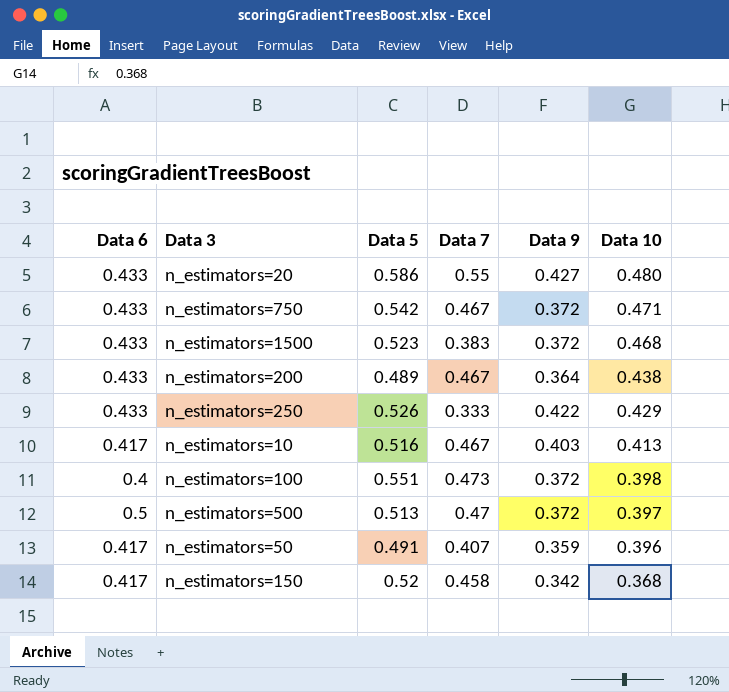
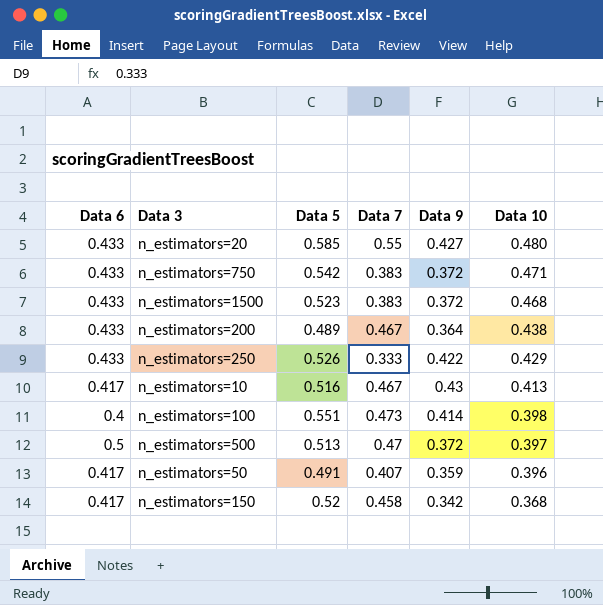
n_estimators=20 | Data 5: 0.586 -> 0.585
n_estimators=750 | Data 7: 0.467 -> 0.383
n_estimators=10 | Data 9: 0.403 -> 0.43
n_estimators=100 | Data 9: 0.372 -> 0.414

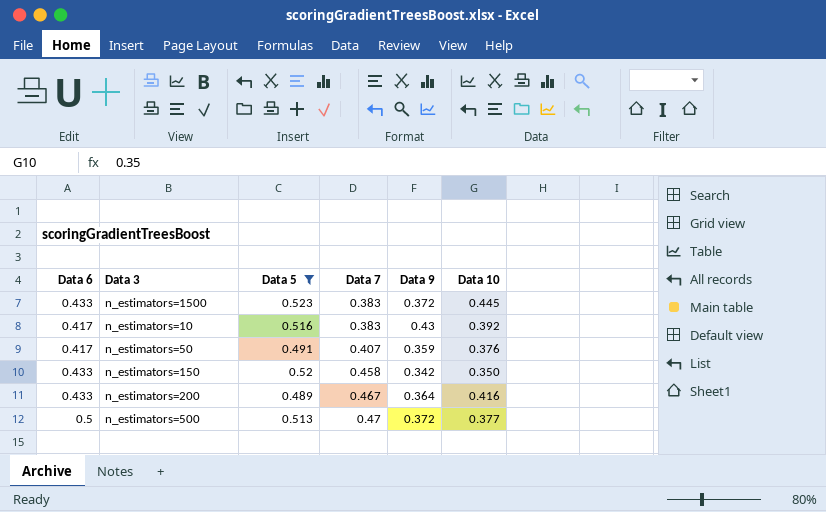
filter: none -> Data 5 <= 0.523
row order: Data 10 descending -> Data 7 ascending
n_estimators=1500 | Data 10: 0.468 -> 0.445
n_estimators=10 | Data 7: 0.467 -> 0.383
n_estimators=10 | Data 10: 0.413 -> 0.392
n_estimators=50 | Data 10: 0.396 -> 0.376
n_estimators=150 | Data 6: 0.417 -> 0.433
n_estimators=150 | Data 10: 0.368 -> 0.350
n_estimators=200 | Data 10: 0.438 -> 0.416
n_estimators=500 | Data 10: 0.397 -> 0.377

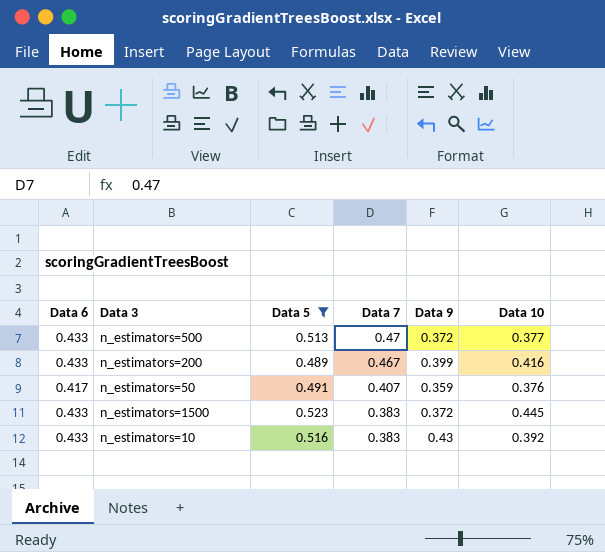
row order: Data 7 ascending -> Data 7 descending
row n_estimators=150: 0.433 | 0.52 | 0.458 | 0.342 | 0.350 -> none
n_estimators=500 | Data 6: 0.5 -> 0.433
n_estimators=200 | Data 9: 0.364 -> 0.399
n_estimators=10 | Data 6: 0.417 -> 0.433

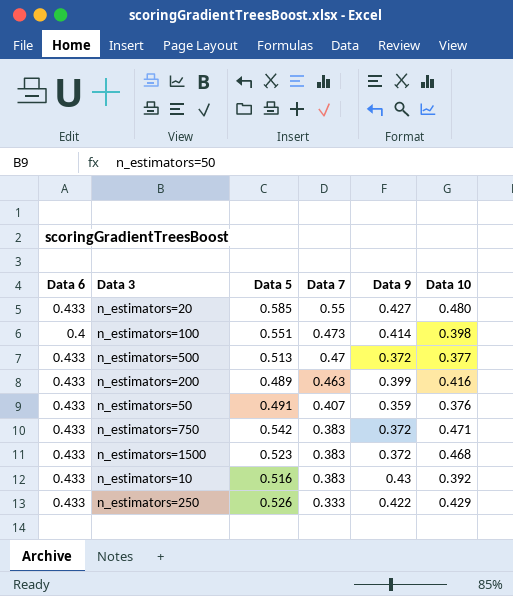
filter: Data 5 <= 0.523 -> none
n_estimators=200 | Data 7: 0.467 -> 0.463
n_estimators=50 | Data 6: 0.417 -> 0.433
n_estimators=1500 | Data 10: 0.445 -> 0.468

